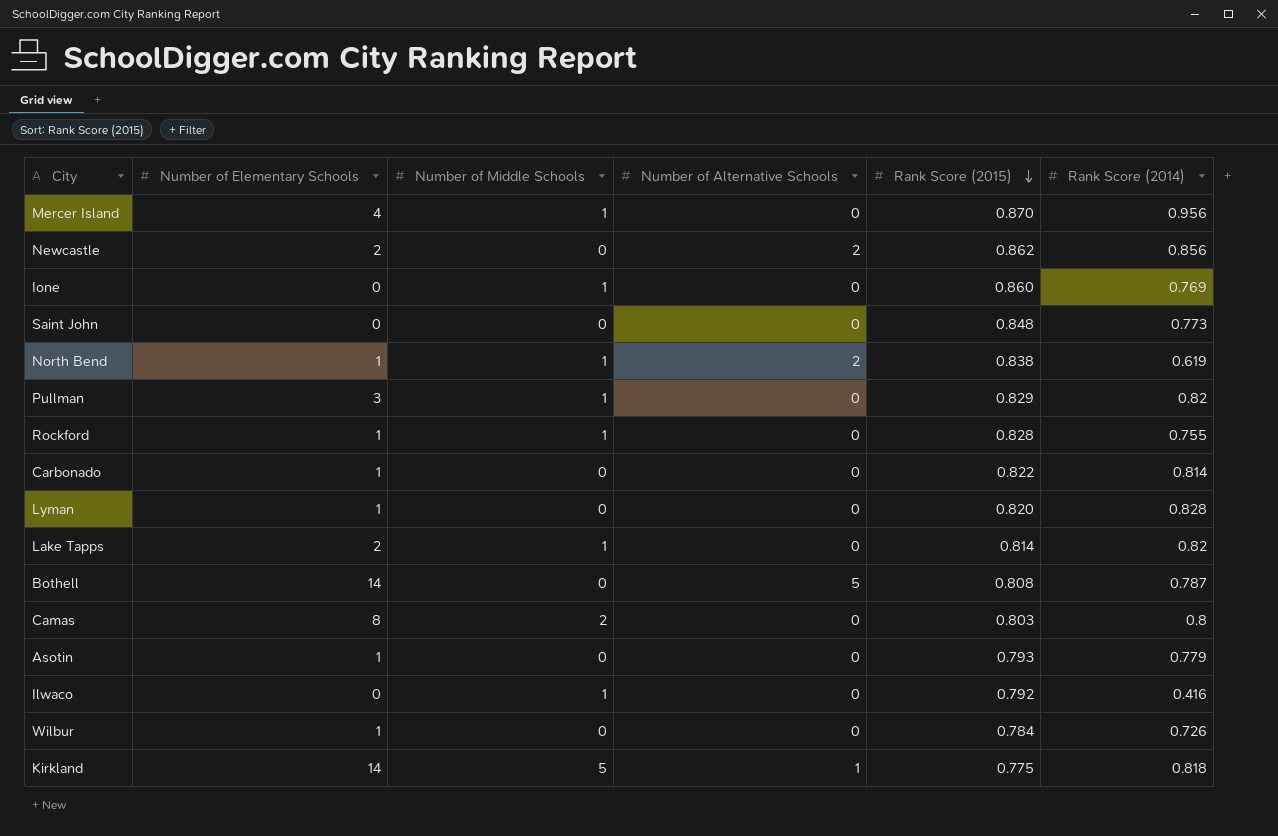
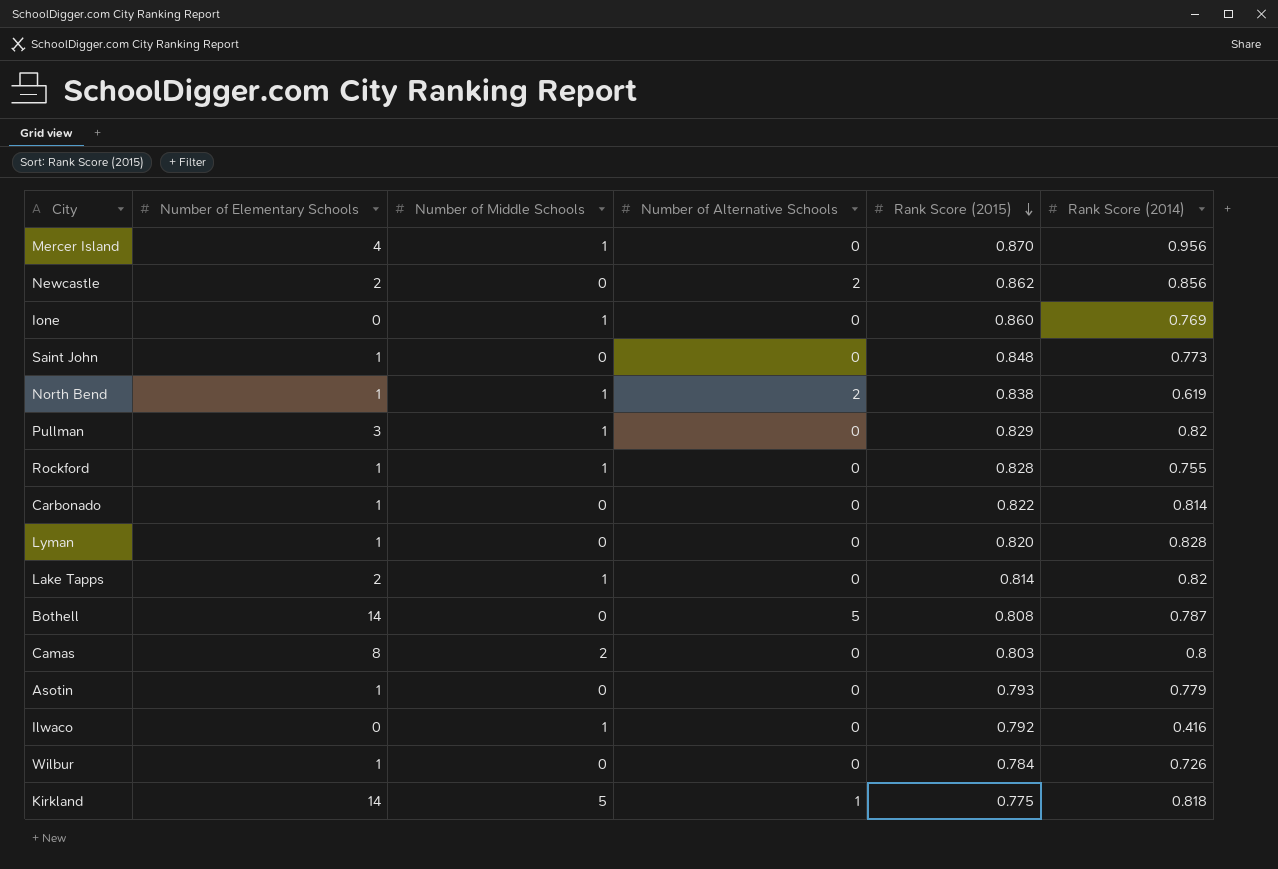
Saint John | Number of Elementary Schools: 0 -> 1

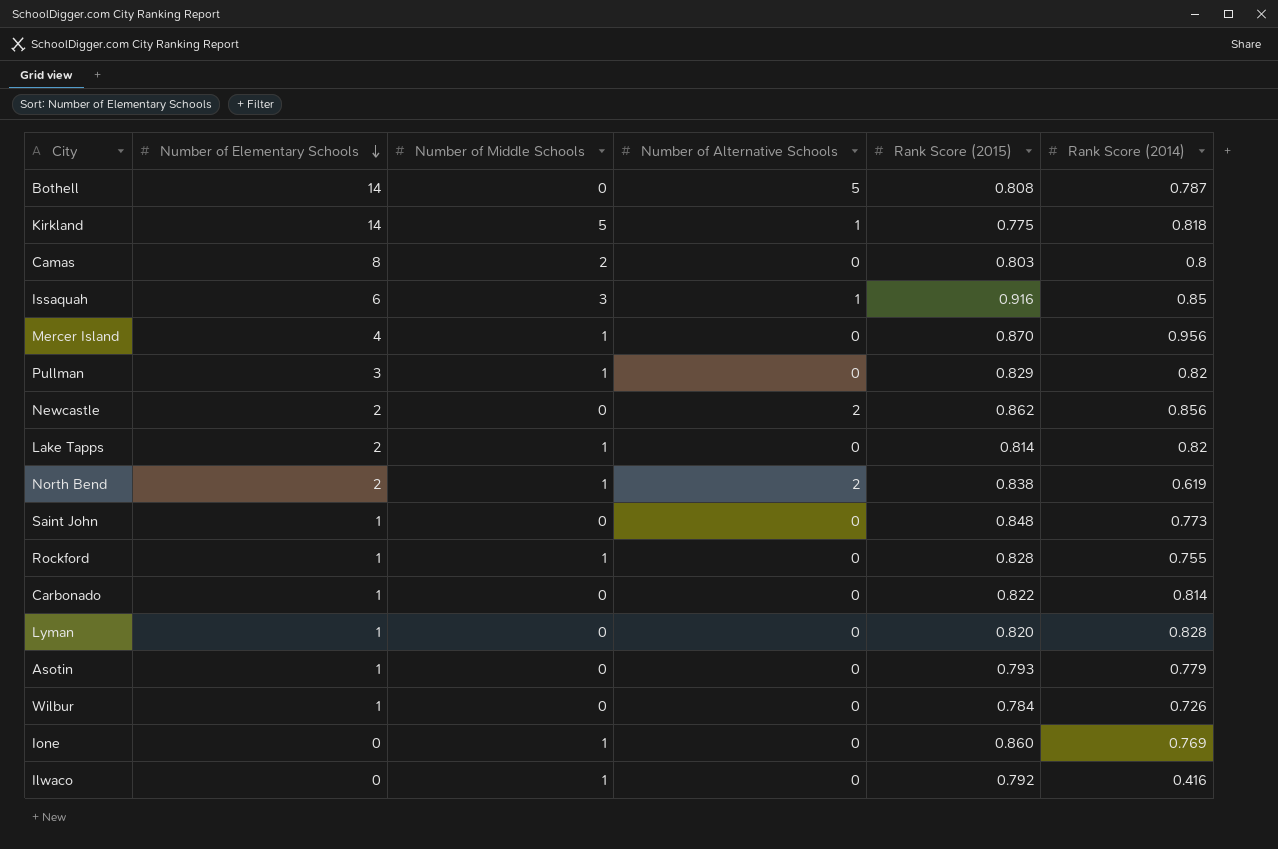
row order: Rank Score (2015) descending -> Number of Elementary Schools descending
row Issaquah: none -> 6 | 3 | 1 | 0.916 | 0.85
North Bend | Number of Elementary Schools: 1 -> 2

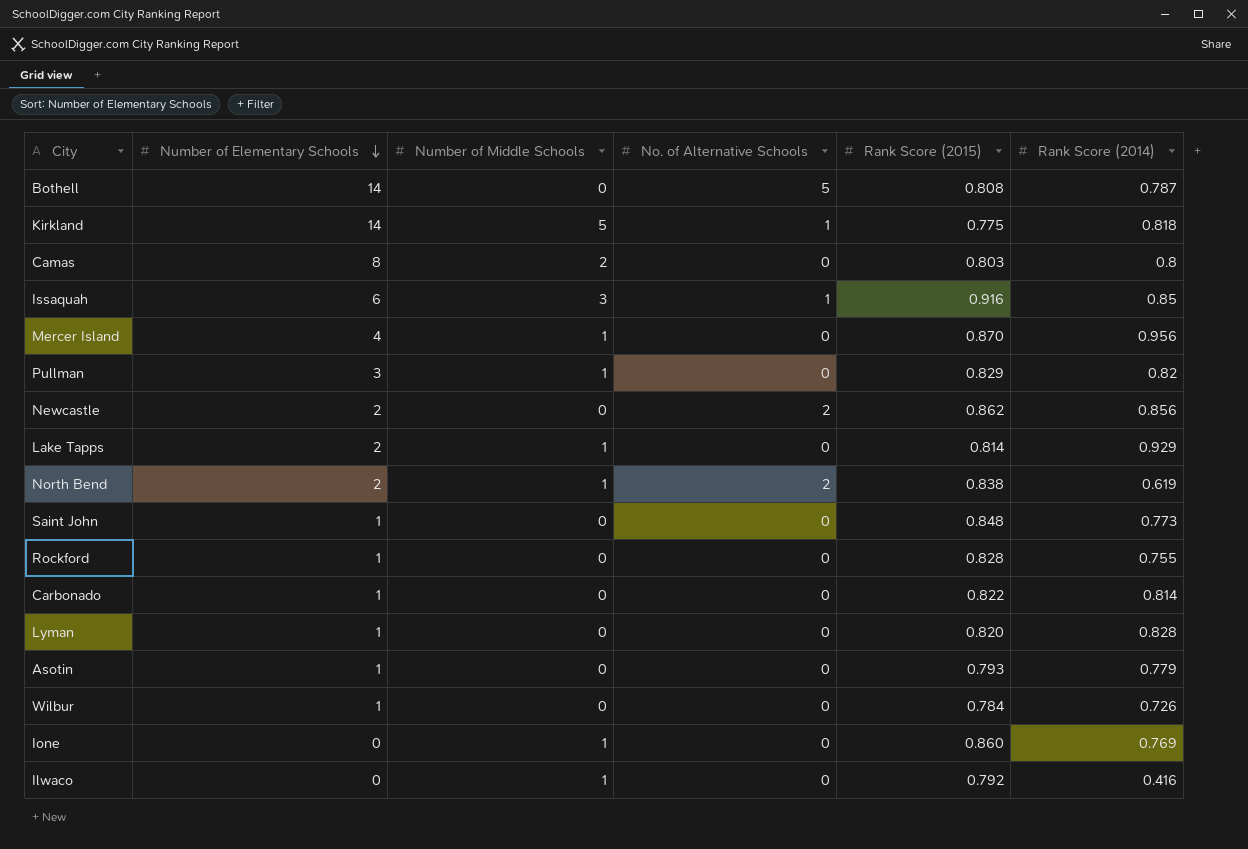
column name: Number of Alternative Schools -> No. of Alternative Schools
Lake Tapps | Rank Score (2014): 0.82 -> 0.929
Rockford | Number of Middle Schools: 1 -> 0

